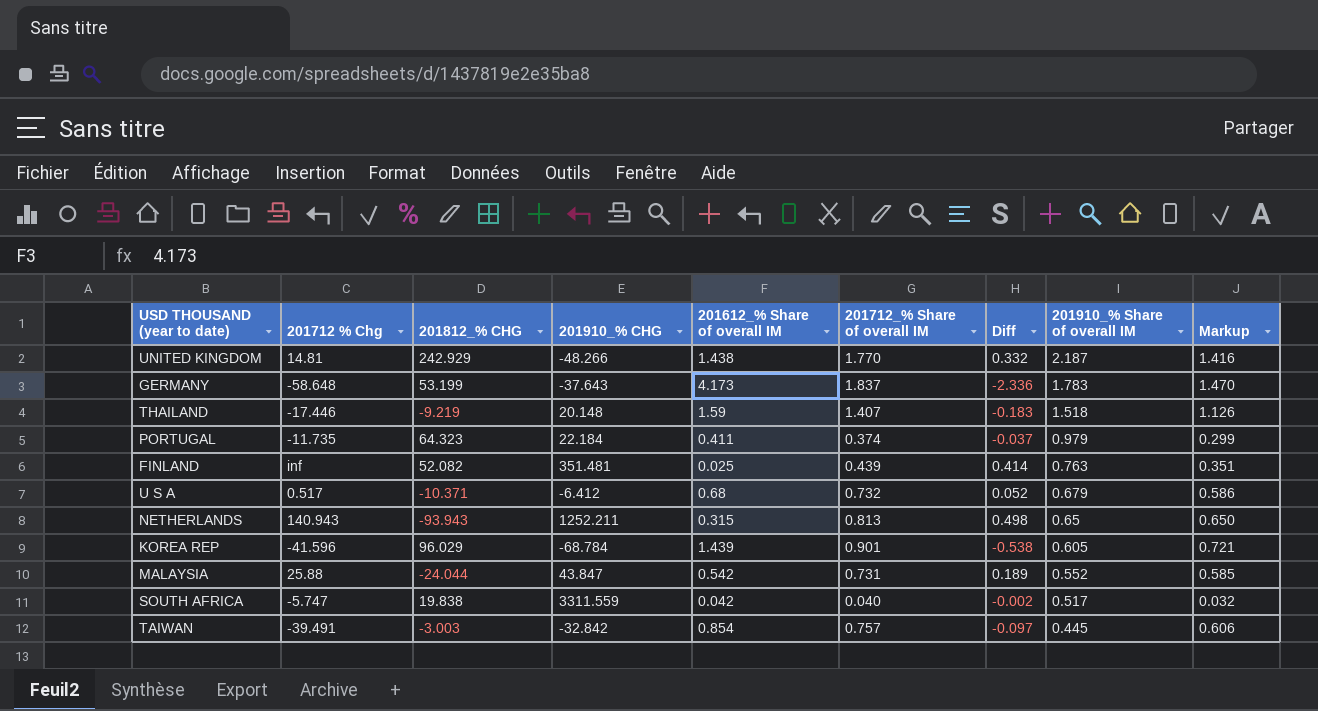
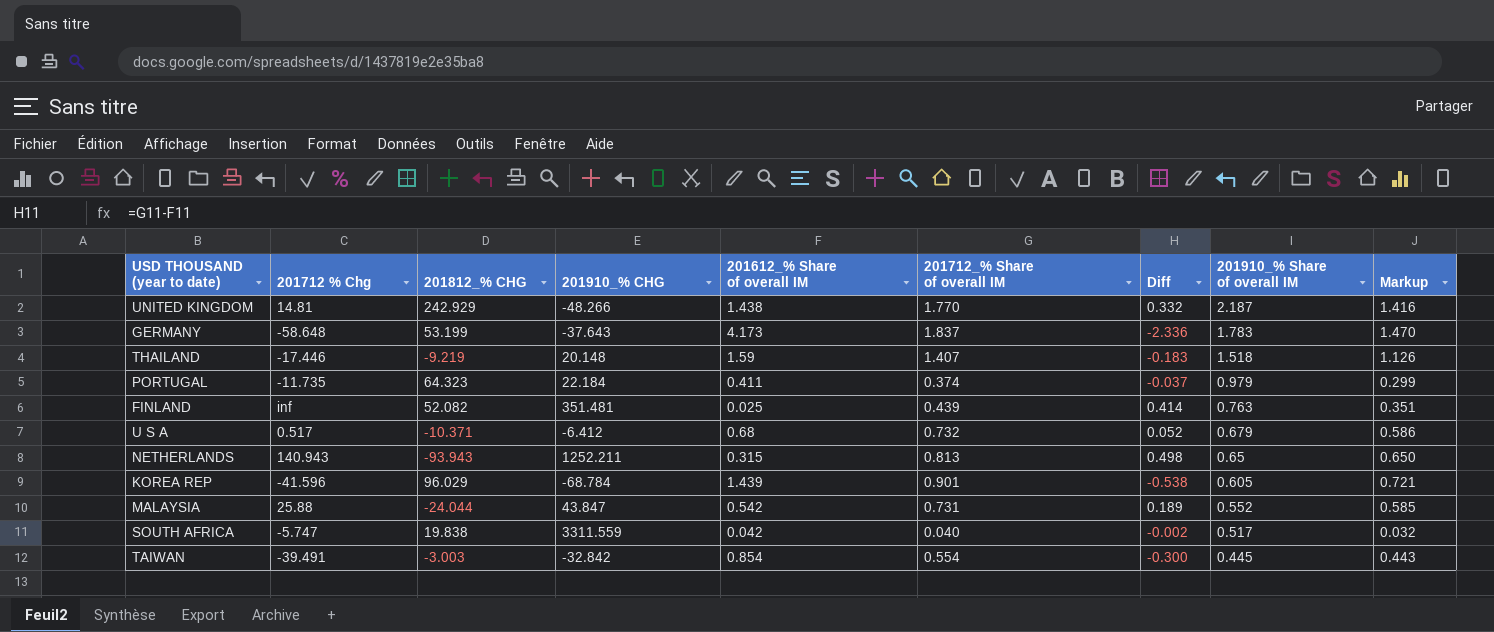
TAIWAN | 201712_% Share of overall IM: 0.757 -> 0.554
TAIWAN | Diff: -0.097 -> -0.300
TAIWAN | Markup: 0.606 -> 0.443

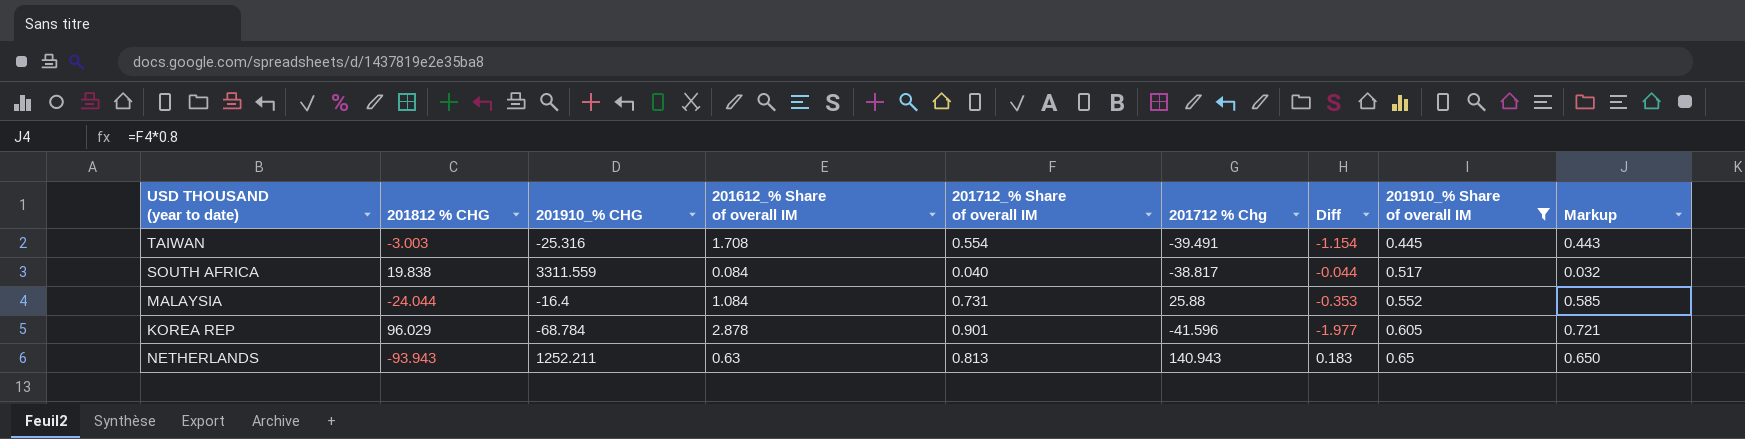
filter: none -> 201910_% Share of overall IM <= 0.65
row order: 201910_% Share of overall IM descending -> 201910_% Share of overall IM ascending
column name: 201812_% CHG -> 201812 % CHG
column 201712 % Chg | position: 2 -> 6
TAIWAN | 201910_% CHG: -32.842 -> -25.316
TAIWAN | 201612_% Share of overall IM: 0.854 -> 1.708
TAIWAN | Diff: -0.300 -> -1.154
SOUTH AFRICA | 201612_% Share of overall IM: 0.042 -> 0.084
SOUTH AFRICA | 201712 % Chg: -5.747 -> -38.817
SOUTH AFRICA | Diff: -0.002 -> -0.044
MALAYSIA | 201910_% CHG: 43.847 -> -16.4
MALAYSIA | 201612_% Share of overall IM: 0.542 -> 1.084
MALAYSIA | Diff: 0.189 -> -0.353
KOREA REP | 201612_% Share of overall IM: 1.439 -> 2.878
KOREA REP | Diff: -0.538 -> -1.977
NETHERLANDS | 201612_% Share of overall IM: 0.315 -> 0.63
NETHERLANDS | Diff: 0.498 -> 0.183

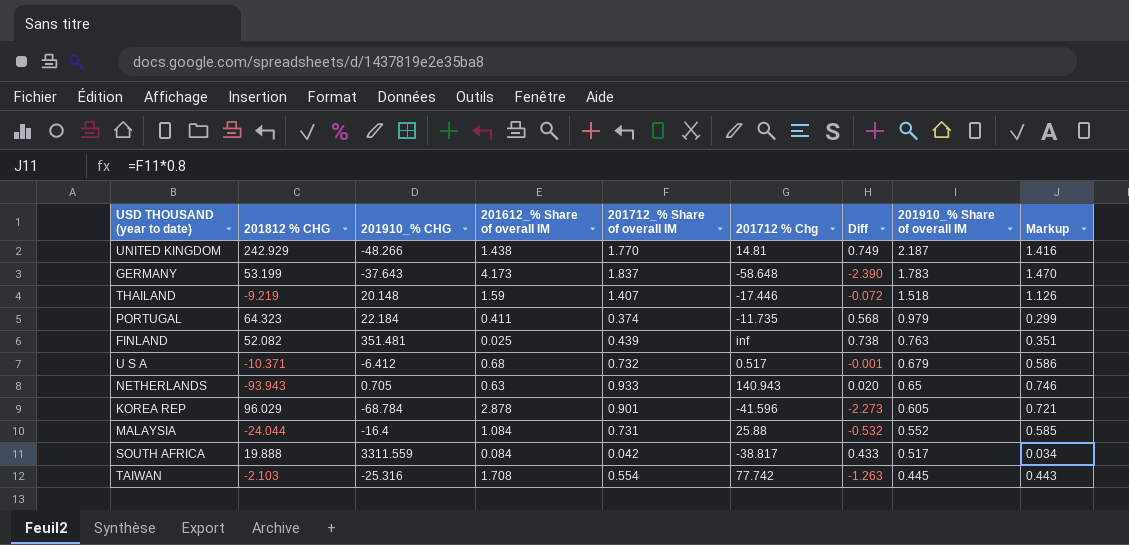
filter: 201910_% Share of overall IM <= 0.65 -> none
row order: 201910_% Share of overall IM ascending -> 201910_% Share of overall IM descending
column Diff | formula: [201712_% Share of overall IM] - [201612_% Share of overall IM] -> [201910_% Share of overall IM] - [201612_% Share of overall IM]
NETHERLANDS | 201910_% CHG: 1252.211 -> 0.705
NETHERLANDS | 201712_% Share of overall IM: 0.813 -> 0.933
NETHERLANDS | Markup: 0.650 -> 0.746
SOUTH AFRICA | 201812 % CHG: 19.838 -> 19.888
SOUTH AFRICA | 201712_% Share of overall IM: 0.040 -> 0.042
SOUTH AFRICA | Markup: 0.032 -> 0.034
TAIWAN | 201812 % CHG: -3.003 -> -2.103
TAIWAN | 201712 % Chg: -39.491 -> 77.742

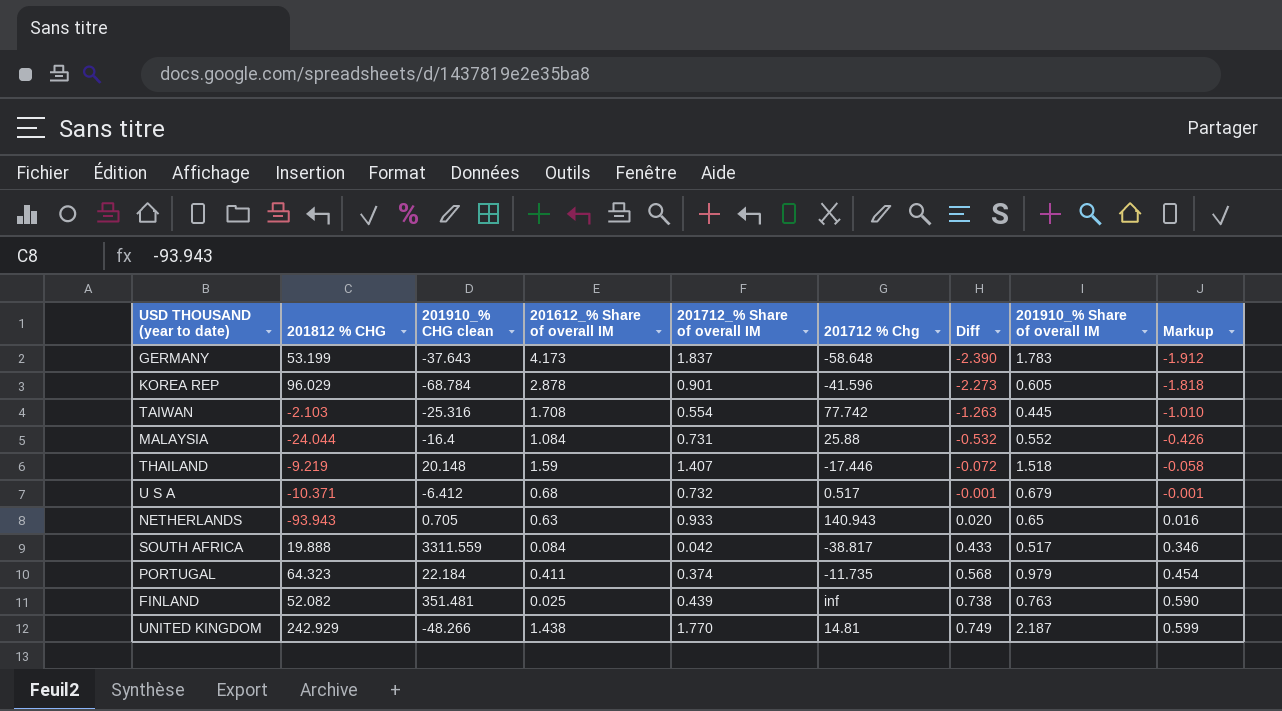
row order: 201910_% Share of overall IM descending -> Diff ascending
column name: 201910_% CHG -> 201910_% CHG clean
column Markup | formula: [201712_% Share of overall IM] * 0.8 -> [Diff] * 0.8

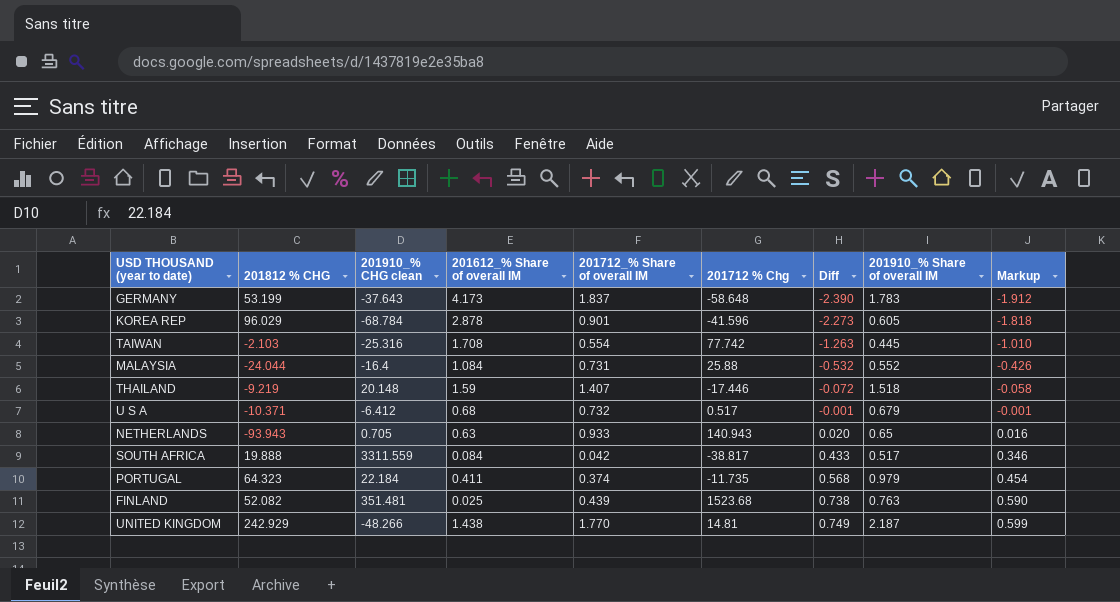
FINLAND | 201712 % Chg: inf -> 1523.68

